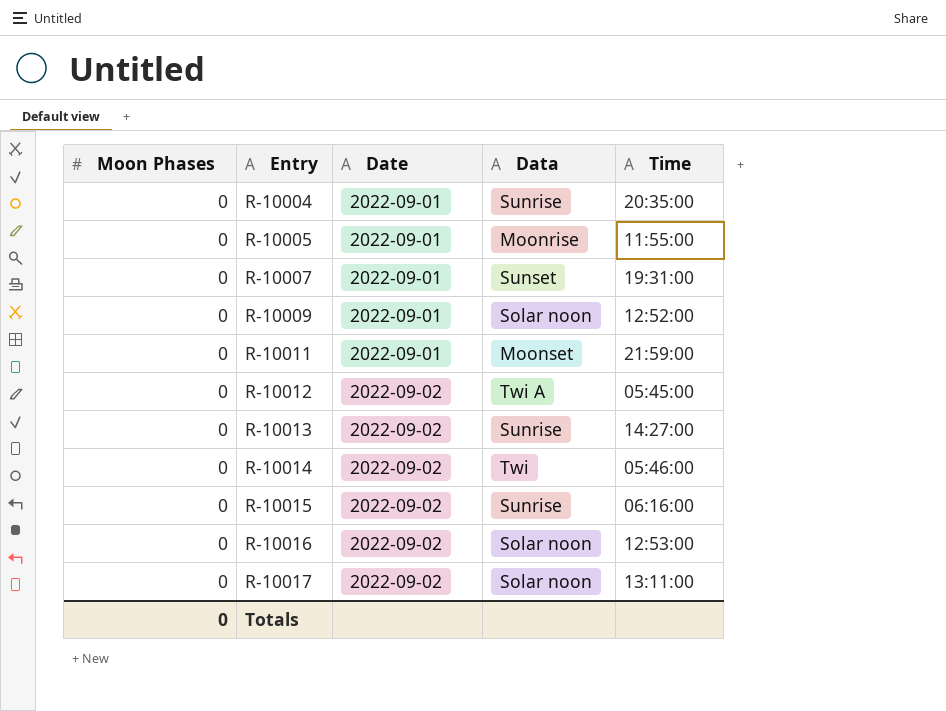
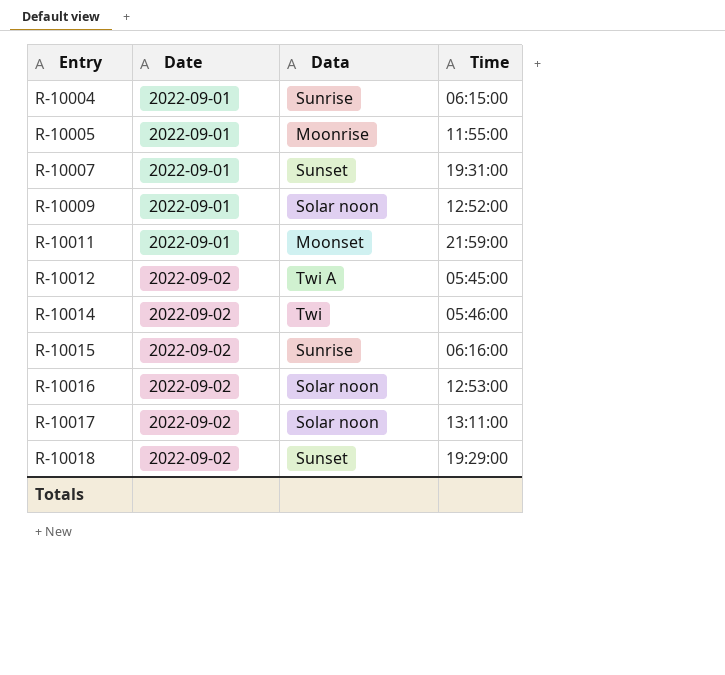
column Moon Phases | position: 1 -> none
row R-10013: 0 | 2022-09-02 | Sunrise | 14:27:00 -> none
R-10004 | Time: 20:35:00 -> 06:15:00
row R-10018: none -> 2022-09-02 | Sunset | 19:29:00

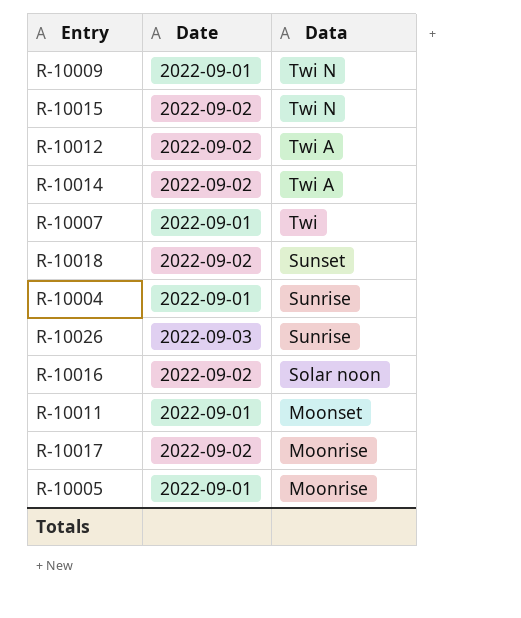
row order: Entry ascending -> Data descending
column Time | position: 4 -> none
R-10009 | Data: Solar noon -> Twi N
R-10015 | Data: Sunrise -> Twi N
R-10014 | Data: Twi -> Twi A
R-10007 | Data: Sunset -> Twi
row R-10026: none -> 2022-09-03 | Sunrise
R-10017 | Data: Solar noon -> Moonrise

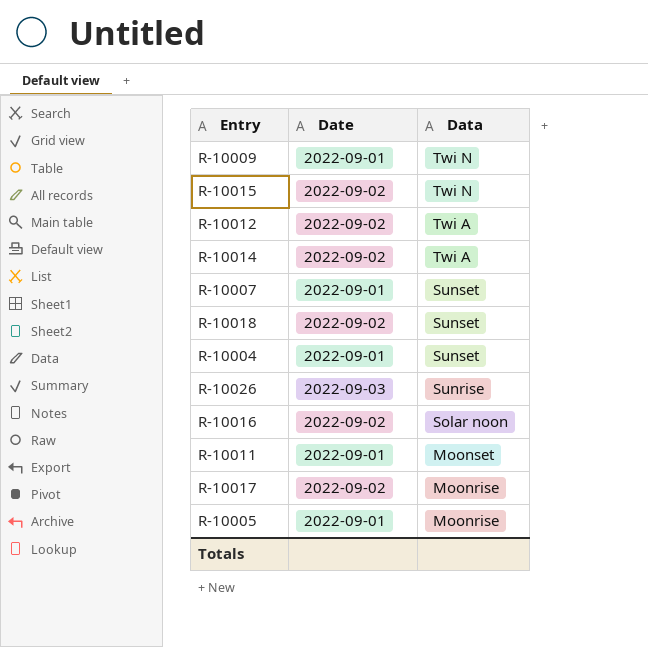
R-10007 | Data: Twi -> Sunset
R-10004 | Data: Sunrise -> Sunset

